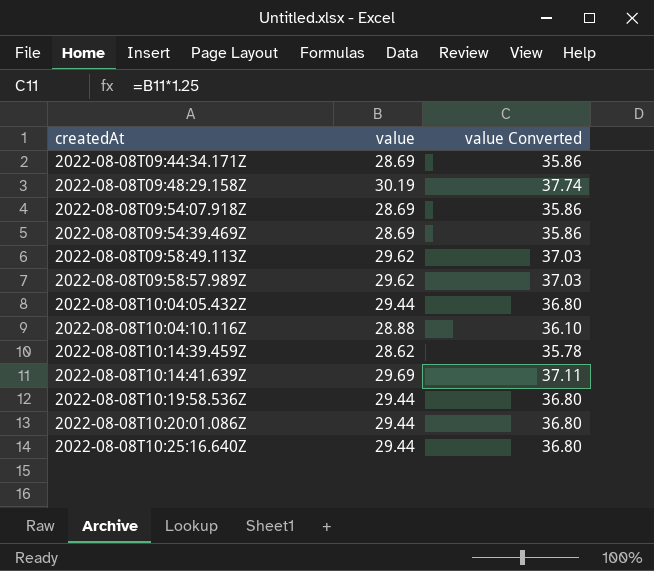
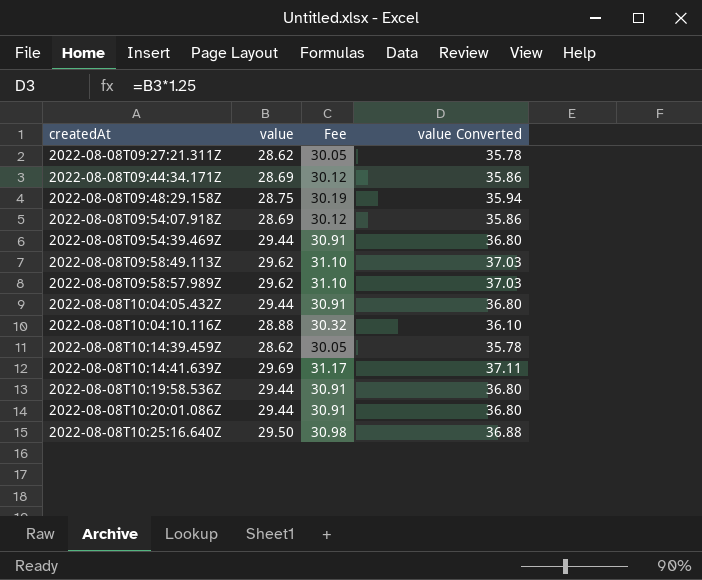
column Fee | formula: none -> [value] * 1.05
row 2022-08-08T09:27:21.311Z: none -> 28.62 | 30.05 | 35.78
2022-08-08T09:48:29.158Z | value: 30.19 -> 28.75
2022-08-08T09:48:29.158Z | value Converted: 37.74 -> 35.94
2022-08-08T09:54:39.469Z | value: 28.69 -> 29.44
2022-08-08T09:54:39.469Z | value Converted: 35.86 -> 36.80
2022-08-08T10:25:16.640Z | value: 29.44 -> 29.50
2022-08-08T10:25:16.640Z | value Converted: 36.80 -> 36.88

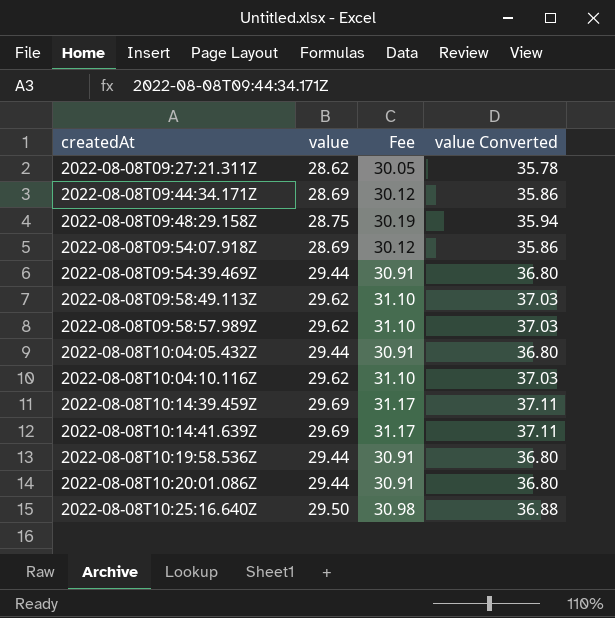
2022-08-08T10:04:10.116Z | value: 28.88 -> 29.62
2022-08-08T10:04:10.116Z | Fee: 30.32 -> 31.10
2022-08-08T10:04:10.116Z | value Converted: 36.10 -> 37.03
2022-08-08T10:14:39.459Z | value: 28.62 -> 29.69
2022-08-08T10:14:39.459Z | Fee: 30.05 -> 31.17
2022-08-08T10:14:39.459Z | value Converted: 35.78 -> 37.11

